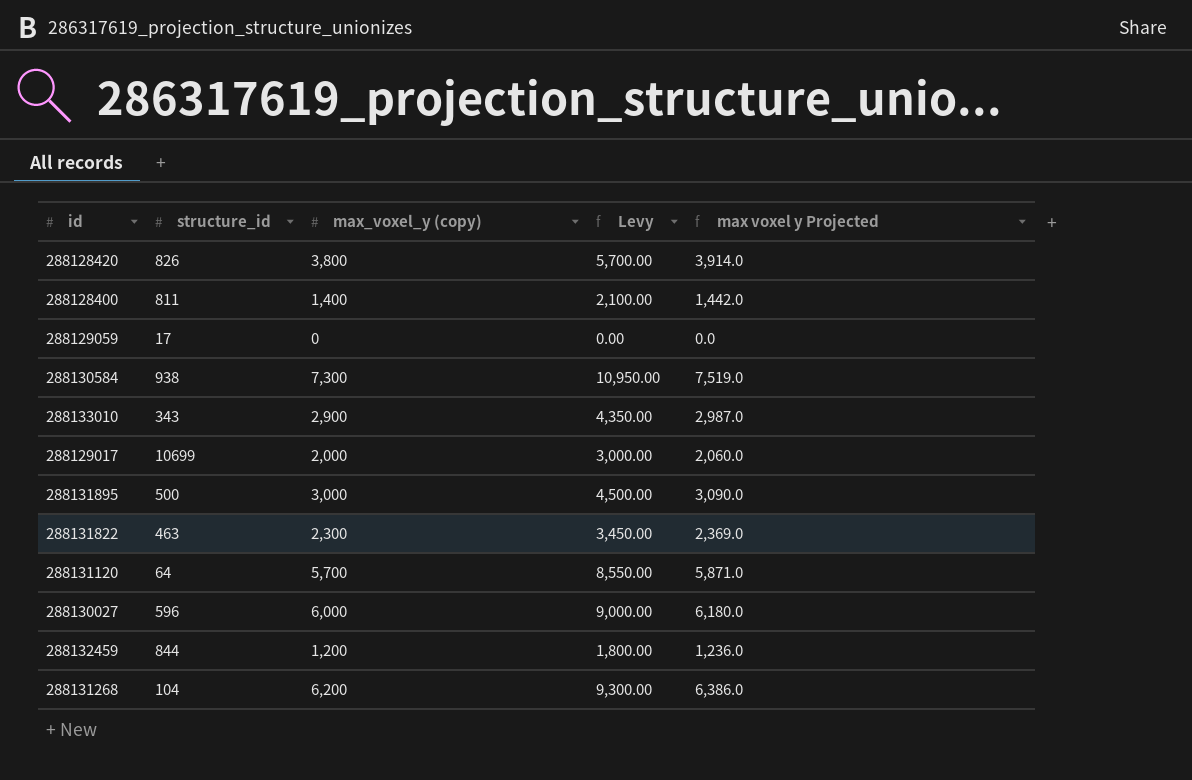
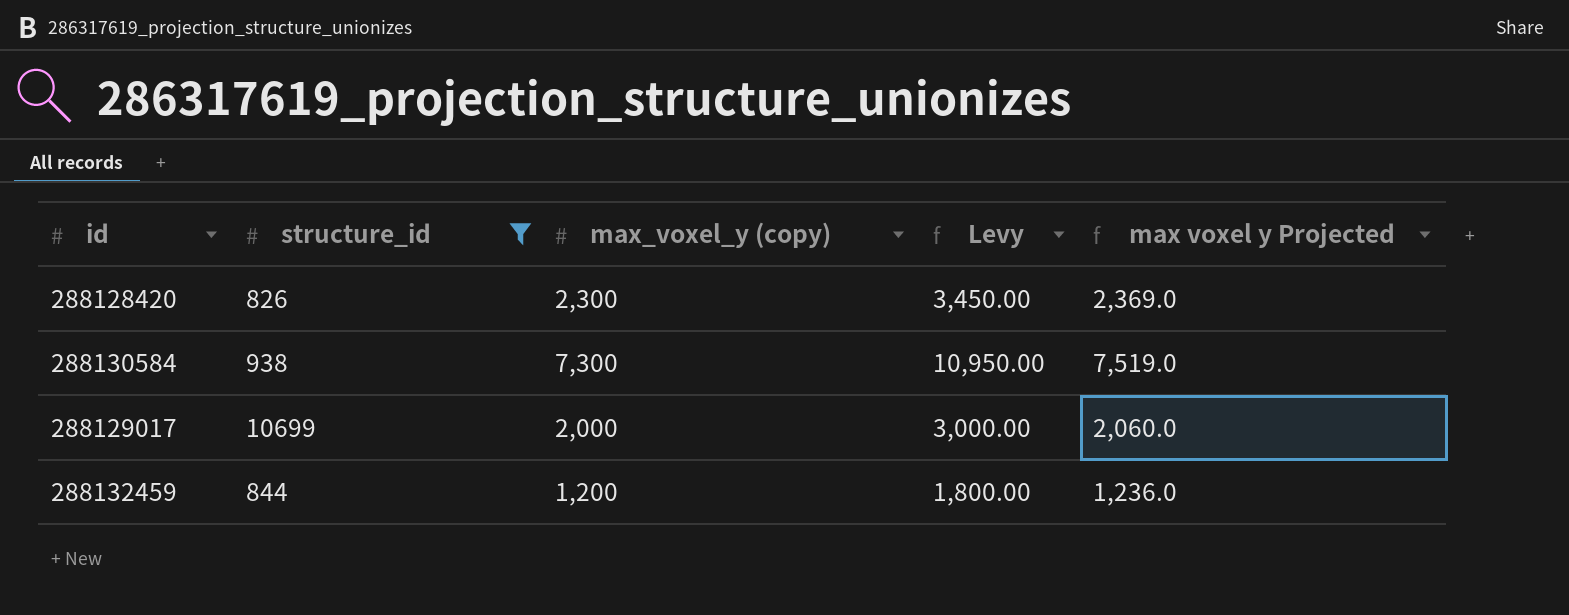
filter: none -> structure_id >= 826
288128420 | max_voxel_y (copy): 3,800 -> 2,300
288128420 | Levy: 5,700.00 -> 3,450.00
288128420 | max voxel y Projected: 3,914.0 -> 2,369.0

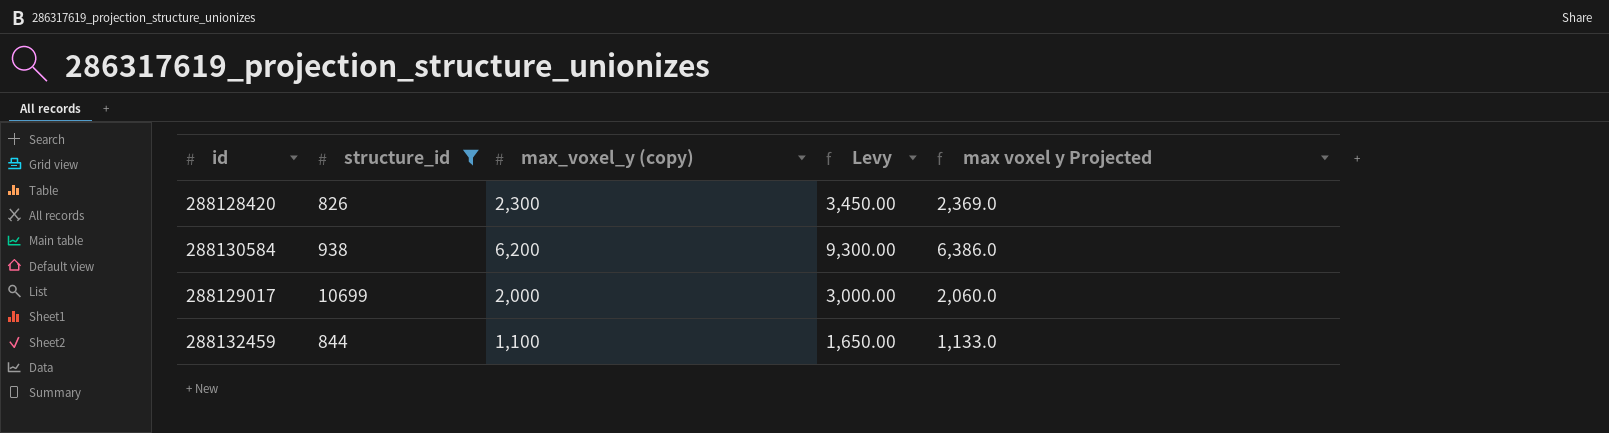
288130584 | max_voxel_y (copy): 7,300 -> 6,200
288130584 | Levy: 10,950.00 -> 9,300.00
288130584 | max voxel y Projected: 7,519.0 -> 6,386.0
288132459 | max_voxel_y (copy): 1,200 -> 1,100
288132459 | Levy: 1,800.00 -> 1,650.00
288132459 | max voxel y Projected: 1,236.0 -> 1,133.0

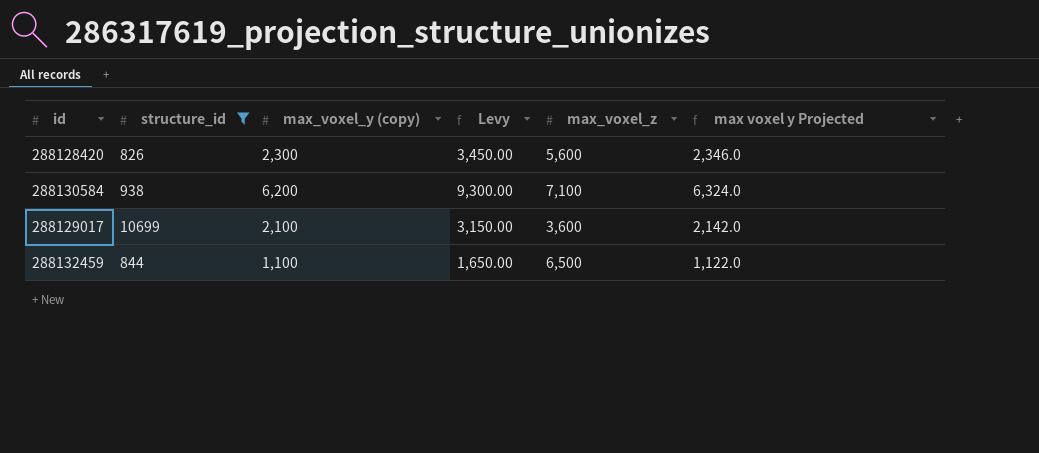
column max_voxel_z | position: none -> 5
column max voxel y Projected | formula: [max_voxel_y (copy)] * 1.03 -> [max_voxel_y (copy)] * 1.02
288129017 | max_voxel_y (copy): 2,000 -> 2,100
288129017 | Levy: 3,000.00 -> 3,150.00

